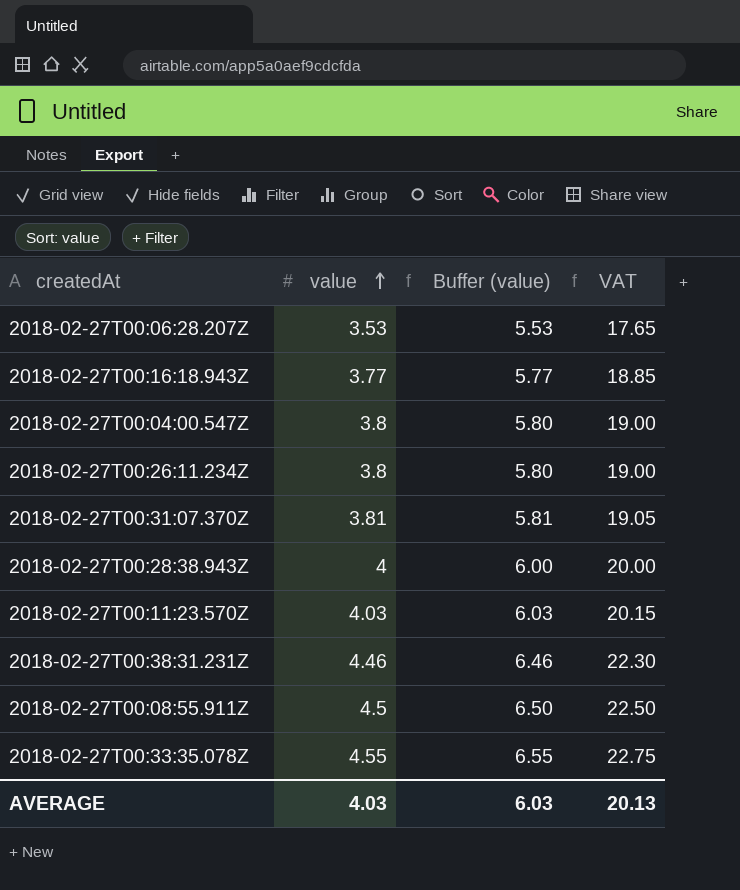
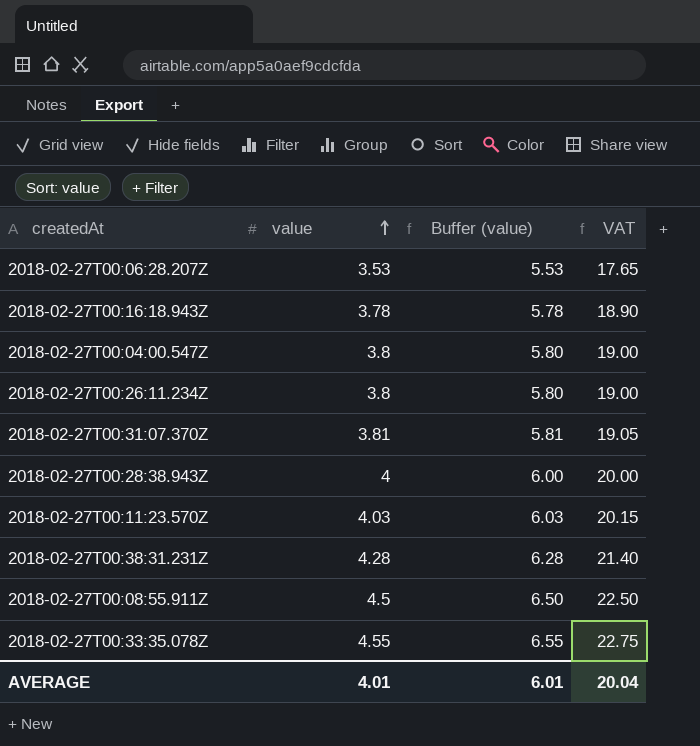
2018-02-27T00:16:18.943Z | value: 3.77 -> 3.78
2018-02-27T00:16:18.943Z | Buffer (value): 5.77 -> 5.78
2018-02-27T00:16:18.943Z | VAT: 18.85 -> 18.90
2018-02-27T00:38:31.231Z | value: 4.46 -> 4.28
2018-02-27T00:38:31.231Z | Buffer (value): 6.46 -> 6.28
2018-02-27T00:38:31.231Z | VAT: 22.30 -> 21.40
AVERAGE | value: 4.03 -> 4.01
AVERAGE | Buffer (value): 6.03 -> 6.01
AVERAGE | VAT: 20.13 -> 20.04

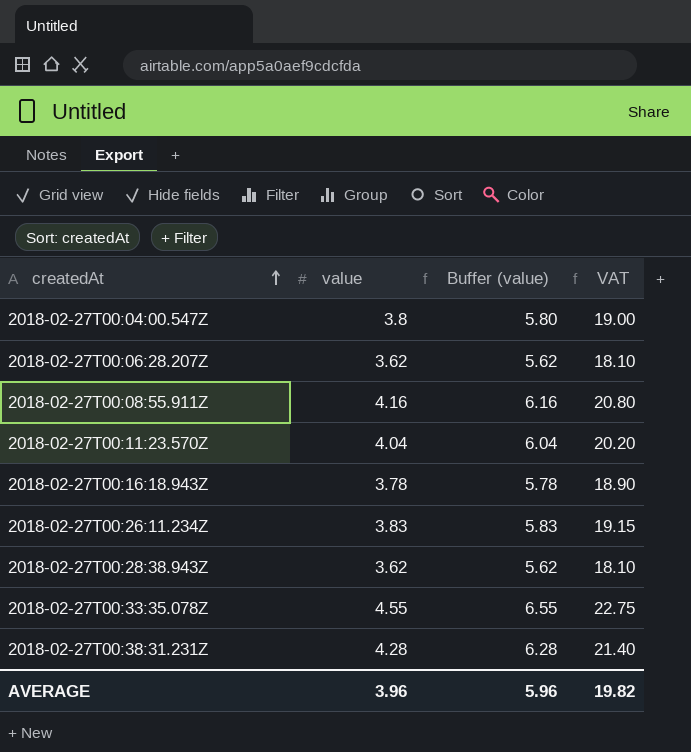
row order: value ascending -> createdAt ascending
row 2018-02-27T00:31:07.370Z: 3.81 | 5.81 | 19.05 -> none
2018-02-27T00:06:28.207Z | value: 3.53 -> 3.62
2018-02-27T00:06:28.207Z | Buffer (value): 5.53 -> 5.62
2018-02-27T00:06:28.207Z | VAT: 17.65 -> 18.10
2018-02-27T00:08:55.911Z | value: 4.5 -> 4.16
2018-02-27T00:08:55.911Z | Buffer (value): 6.50 -> 6.16
2018-02-27T00:08:55.911Z | VAT: 22.50 -> 20.80
2018-02-27T00:11:23.570Z | value: 4.03 -> 4.04
2018-02-27T00:11:23.570Z | Buffer (value): 6.03 -> 6.04
2018-02-27T00:11:23.570Z | VAT: 20.15 -> 20.20
2018-02-27T00:26:11.234Z | value: 3.8 -> 3.83
2018-02-27T00:26:11.234Z | Buffer (value): 5.80 -> 5.83
2018-02-27T00:26:11.234Z | VAT: 19.00 -> 19.15
2018-02-27T00:28:38.943Z | value: 4 -> 3.62
2018-02-27T00:28:38.943Z | Buffer (value): 6.00 -> 5.62
2018-02-27T00:28:38.943Z | VAT: 20.00 -> 18.10
AVERAGE | value: 4.01 -> 3.96
AVERAGE | Buffer (value): 6.01 -> 5.96
AVERAGE | VAT: 20.04 -> 19.82

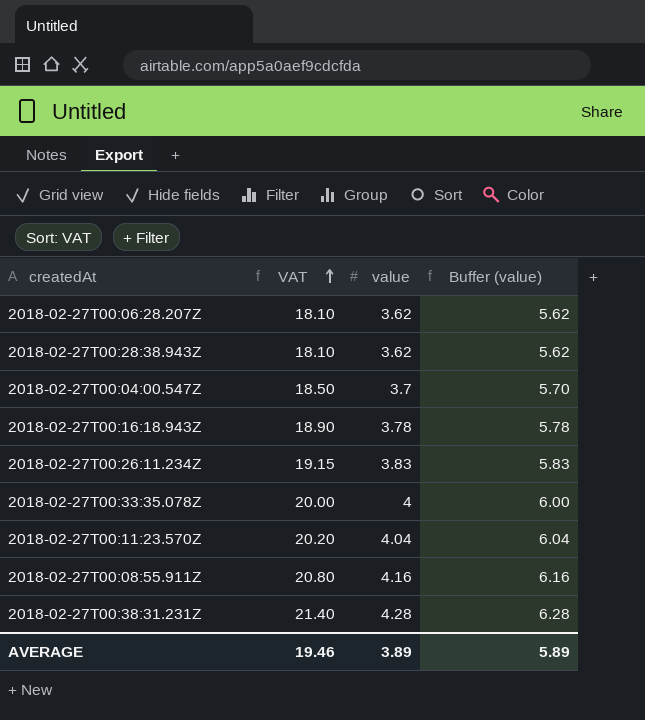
row order: createdAt ascending -> VAT ascending
column VAT | position: 4 -> 2
2018-02-27T00:04:00.547Z | VAT: 19.00 -> 18.50
2018-02-27T00:04:00.547Z | value: 3.8 -> 3.7
2018-02-27T00:04:00.547Z | Buffer (value): 5.80 -> 5.70
2018-02-27T00:33:35.078Z | VAT: 22.75 -> 20.00
2018-02-27T00:33:35.078Z | value: 4.55 -> 4
2018-02-27T00:33:35.078Z | Buffer (value): 6.55 -> 6.00
AVERAGE | VAT: 19.82 -> 19.46
AVERAGE | value: 3.96 -> 3.89
AVERAGE | Buffer (value): 5.96 -> 5.89

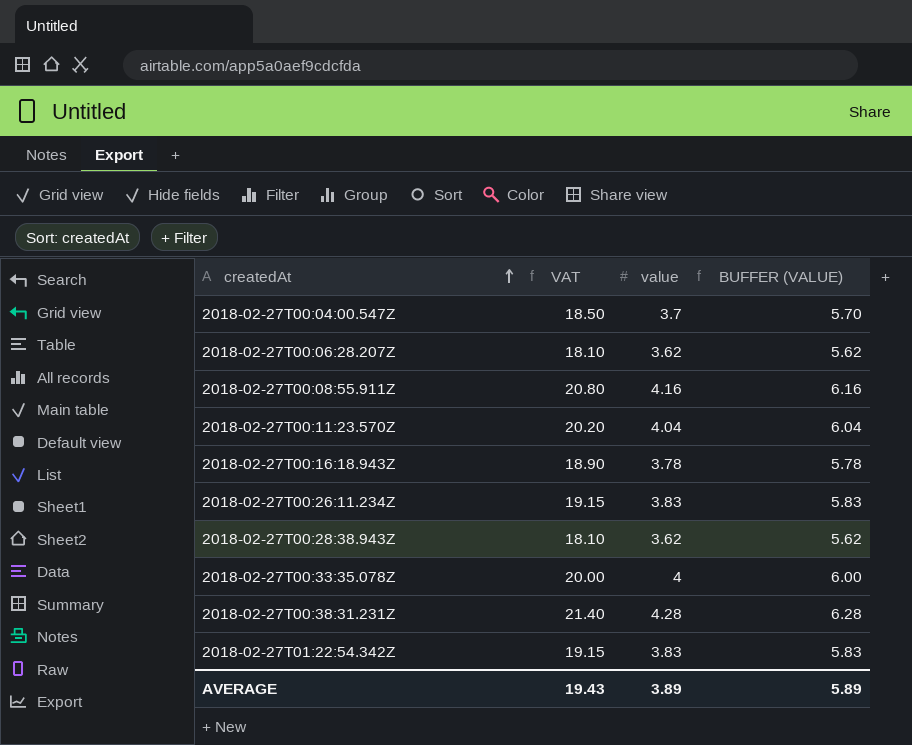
row order: VAT ascending -> createdAt ascending
column name: Buffer (value) -> BUFFER (VALUE)
row 2018-02-27T01:22:54.342Z: none -> 19.15 | 3.83 | 5.83
AVERAGE | VAT: 19.46 -> 19.43

